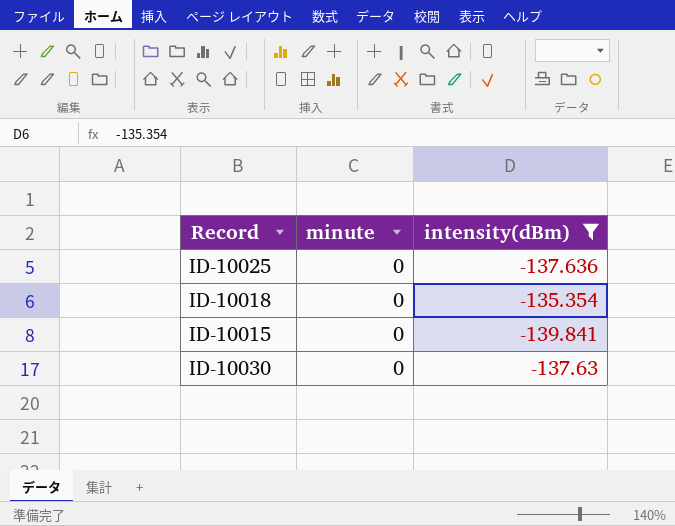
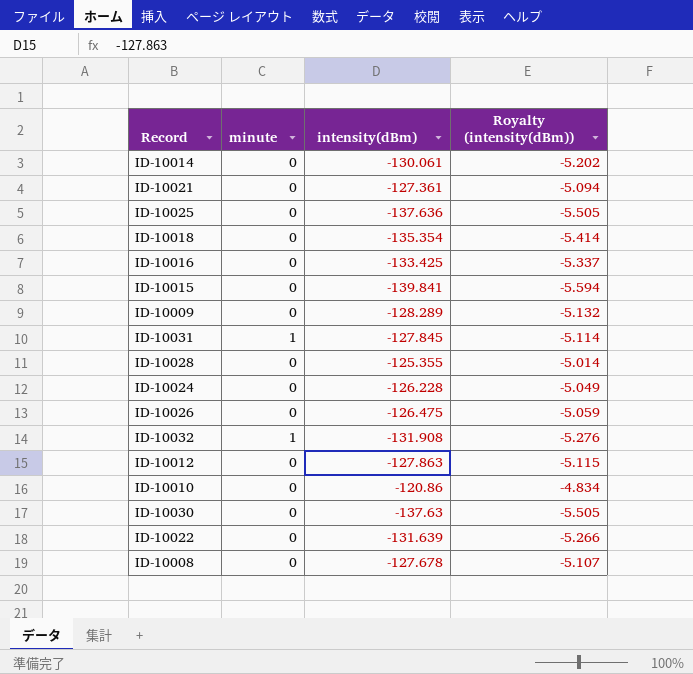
filter: intensity(dBm) <= -135.354 -> none
column Royalty (intensity(dBm)) | formula: none -> [intensity(dBm)] * 0.04

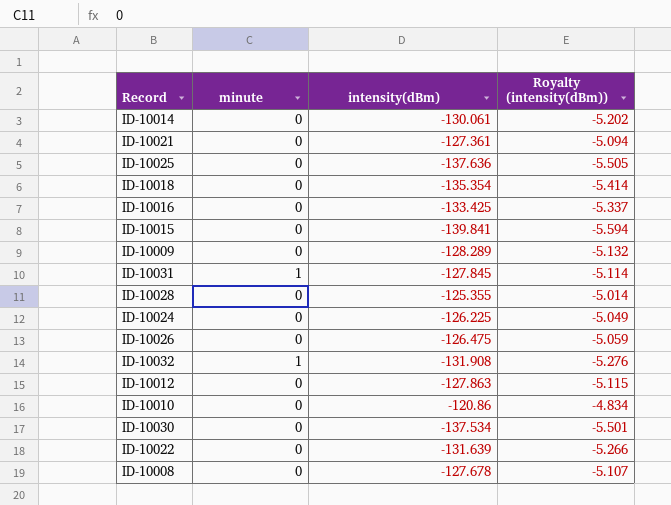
ID-10024 | intensity(dBm): -126.228 -> -126.225
ID-10030 | intensity(dBm): -137.63 -> -137.534
ID-10030 | Royalty (intensity(dBm)): -5.505 -> -5.501

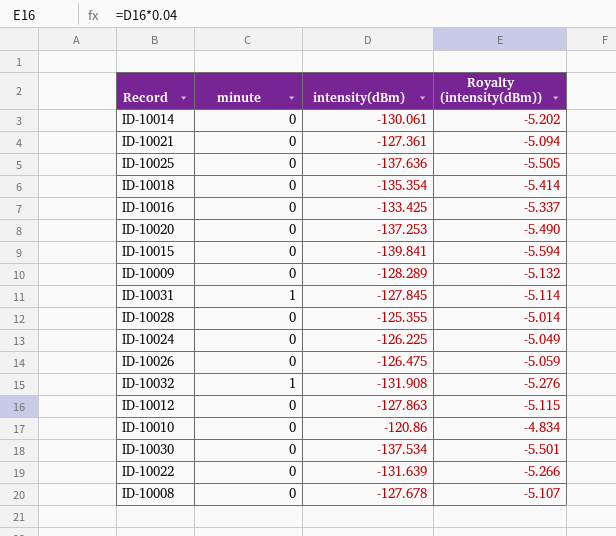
row ID-10020: none -> 0 | -137.253 | -5.490

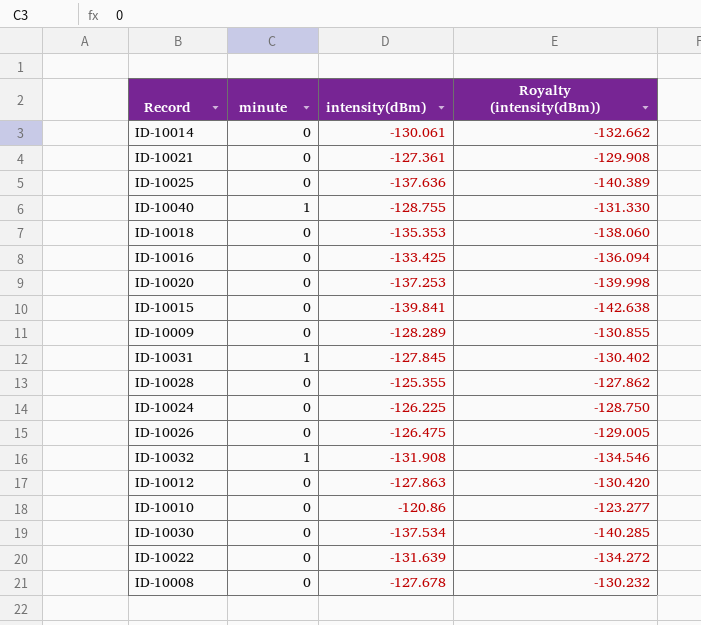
column Royalty (intensity(dBm)) | formula: [intensity(dBm)] * 0.04 -> [intensity(dBm)] * 1.02
row ID-10040: none -> 1 | -128.755 | -131.330
ID-10018 | intensity(dBm): -135.354 -> -135.353

